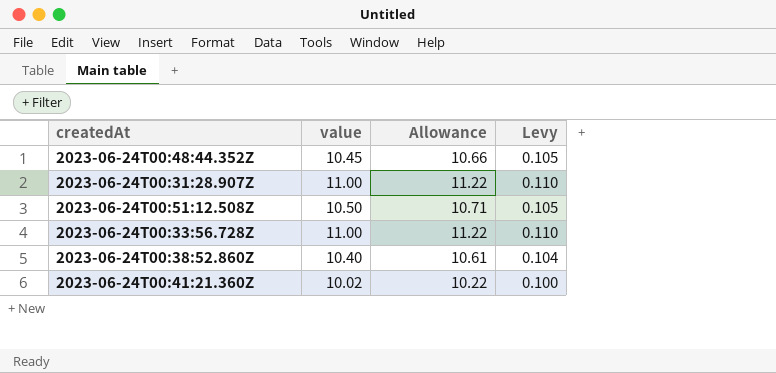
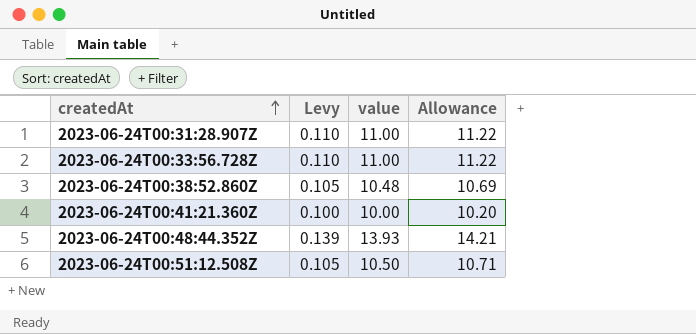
row order: none -> createdAt ascending
column Levy | position: 4 -> 2
2023-06-24T00:38:52.860Z | Levy: 0.104 -> 0.105
2023-06-24T00:38:52.860Z | value: 10.40 -> 10.48
2023-06-24T00:38:52.860Z | Allowance: 10.61 -> 10.69
2023-06-24T00:41:21.360Z | value: 10.02 -> 10.00
2023-06-24T00:41:21.360Z | Allowance: 10.22 -> 10.20
2023-06-24T00:48:44.352Z | Levy: 0.105 -> 0.139
2023-06-24T00:48:44.352Z | value: 10.45 -> 13.93
2023-06-24T00:48:44.352Z | Allowance: 10.66 -> 14.21

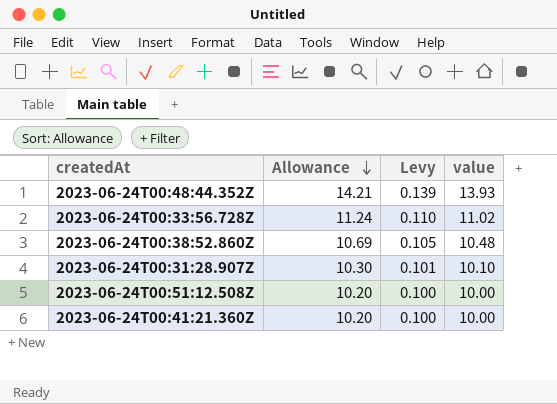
row order: createdAt ascending -> Allowance descending
column Allowance | position: 4 -> 2
2023-06-24T00:33:56.728Z | Allowance: 11.22 -> 11.24
2023-06-24T00:33:56.728Z | value: 11.00 -> 11.02
2023-06-24T00:31:28.907Z | Allowance: 11.22 -> 10.30
2023-06-24T00:31:28.907Z | Levy: 0.110 -> 0.101
2023-06-24T00:31:28.907Z | value: 11.00 -> 10.10
2023-06-24T00:51:12.508Z | Allowance: 10.71 -> 10.20
2023-06-24T00:51:12.508Z | Levy: 0.105 -> 0.100
2023-06-24T00:51:12.508Z | value: 10.50 -> 10.00

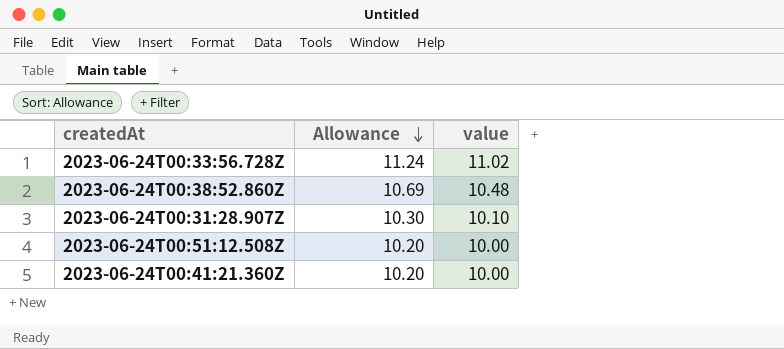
column Levy | formula: [value] * 0.01 -> none
row 2023-06-24T00:48:44.352Z: 14.21 | 0.139 | 13.93 -> none

